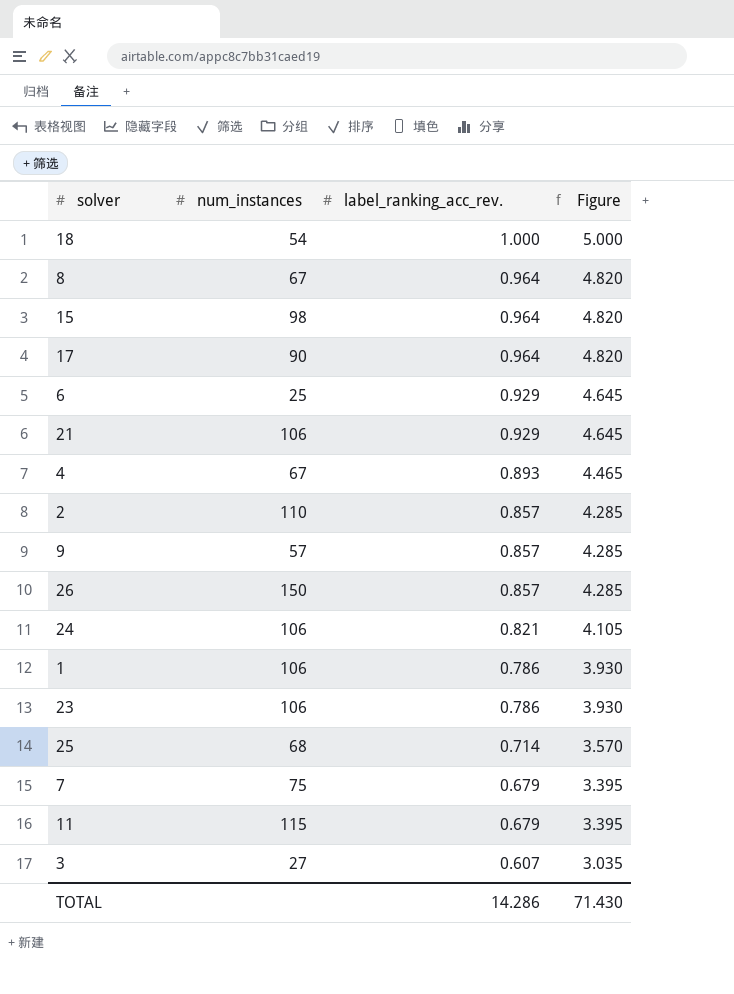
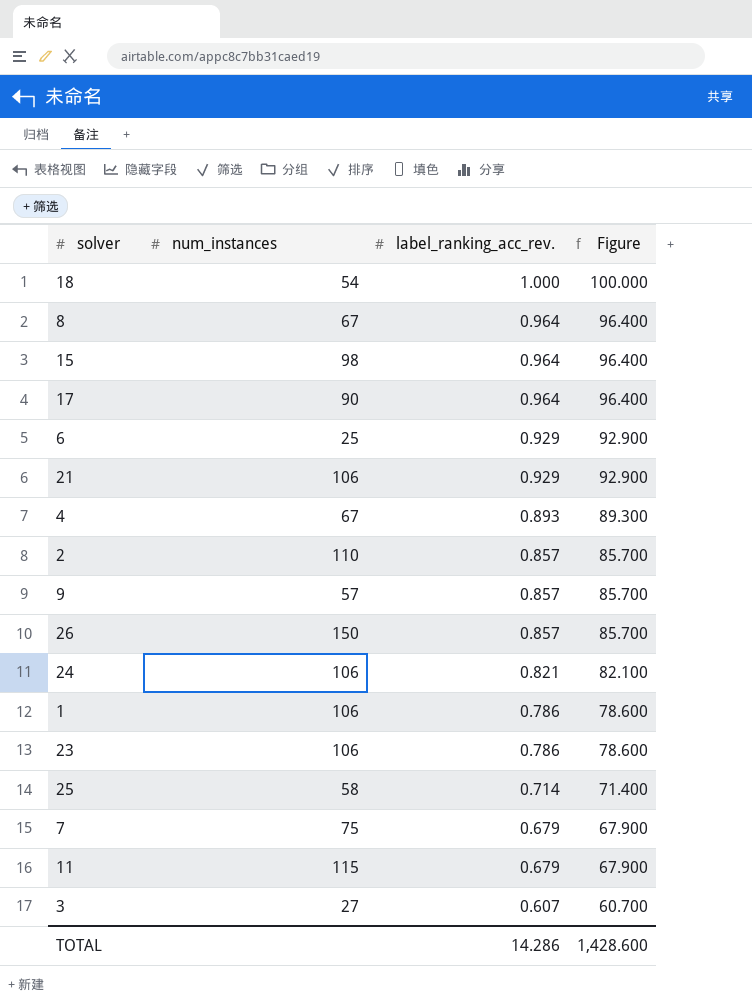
column Figure | formula: [label_ranking_acc_rev.] * 5 -> [label_ranking_acc_rev.] * 100
25 | num_instances: 68 -> 58
TOTAL | Figure: 71.430 -> 1,428.600

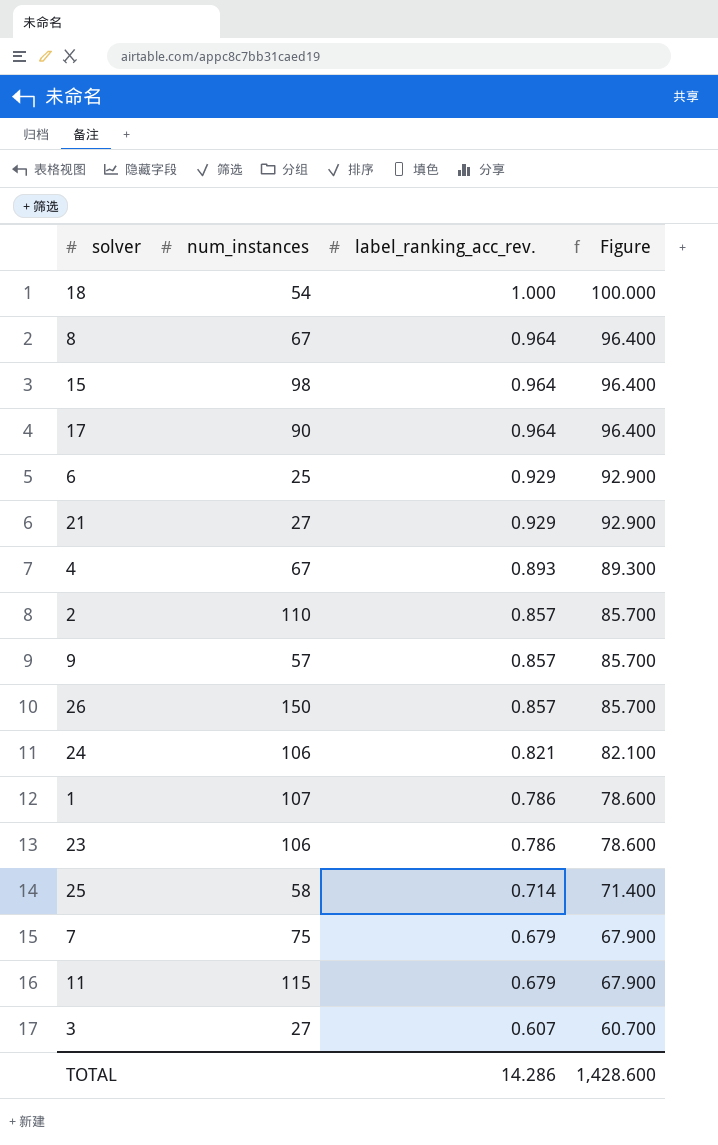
21 | num_instances: 106 -> 27
1 | num_instances: 106 -> 107

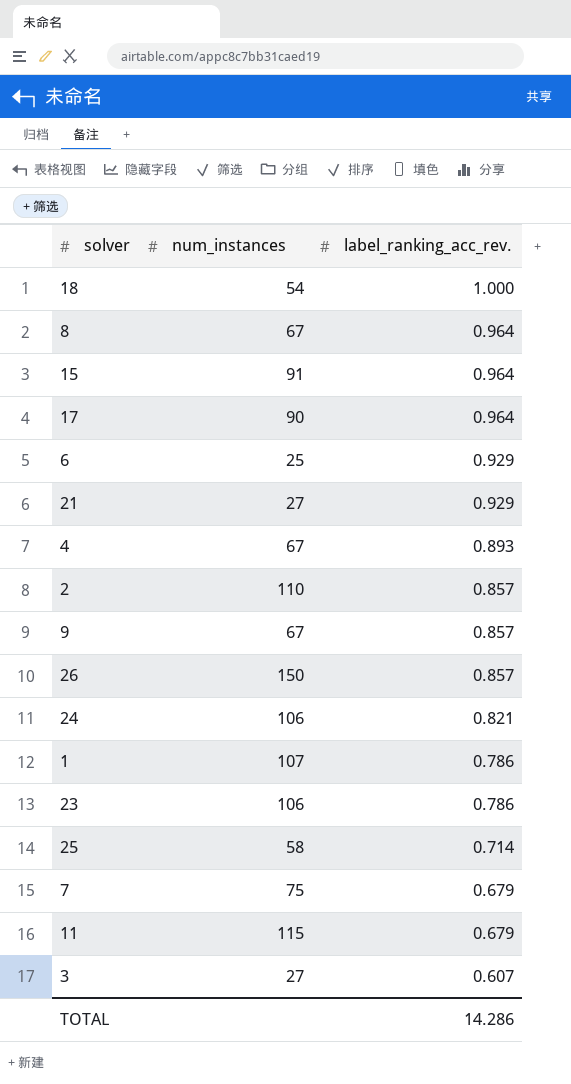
column Figure | formula: [label_ranking_acc_rev.] * 100 -> none
15 | num_instances: 98 -> 91
9 | num_instances: 57 -> 67

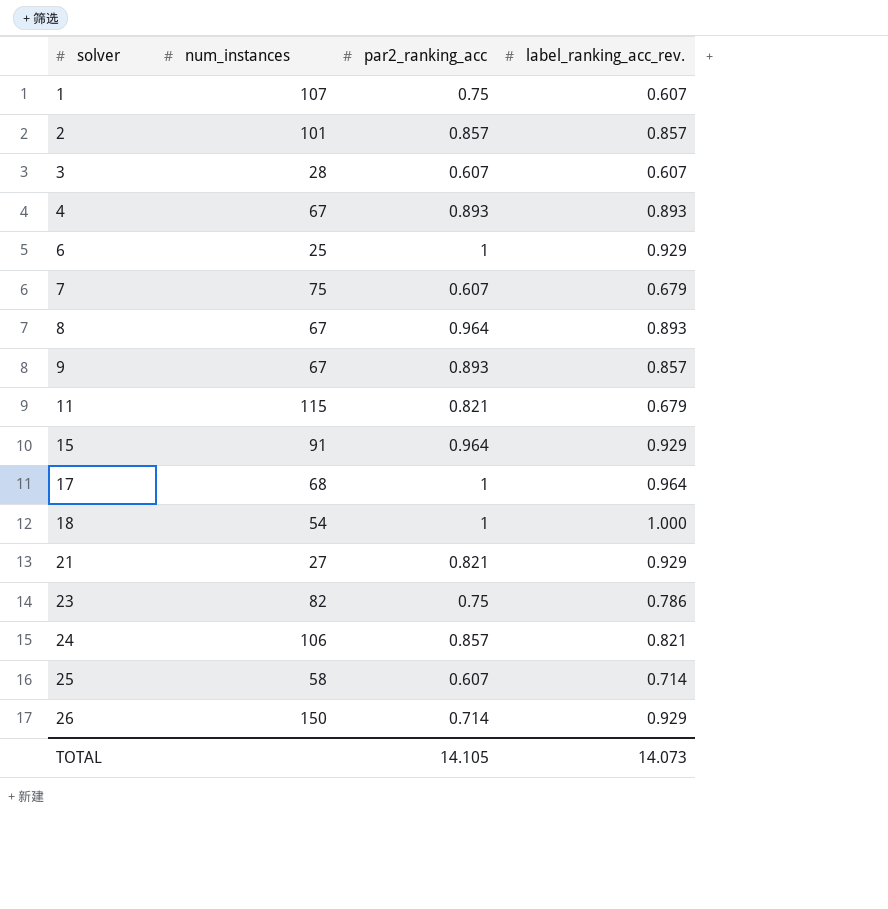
row order: label_ranking_acc_rev. descending -> solver ascending
column par2_ranking_acc | position: none -> 3
1 | label_ranking_acc_rev.: 0.786 -> 0.607
2 | num_instances: 110 -> 101
3 | num_instances: 27 -> 28
8 | label_ranking_acc_rev.: 0.964 -> 0.893
15 | label_ranking_acc_rev.: 0.964 -> 0.929
17 | num_instances: 90 -> 68
23 | num_instances: 106 -> 82
26 | label_ranking_acc_rev.: 0.857 -> 0.929
TOTAL | label_ranking_acc_rev.: 14.286 -> 14.073

